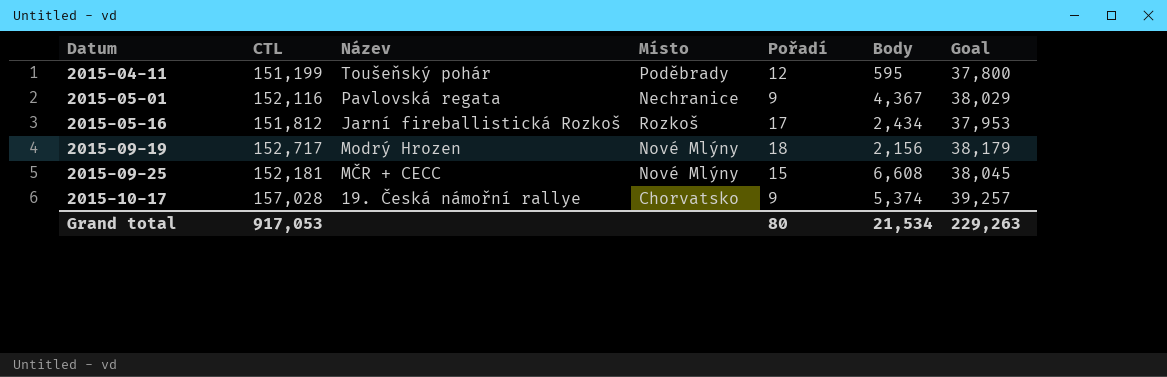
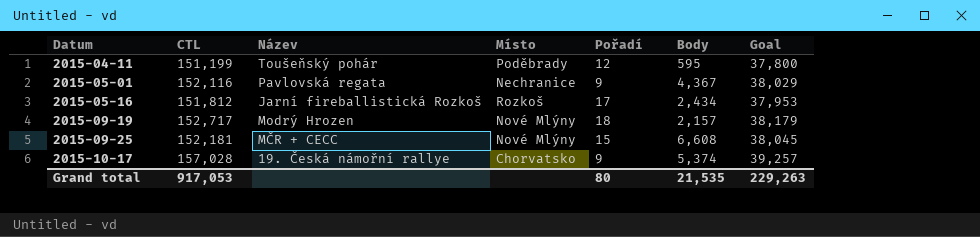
2015-09-19 | Body: 2,156 -> 2,157
Grand total | Body: 21,534 -> 21,535

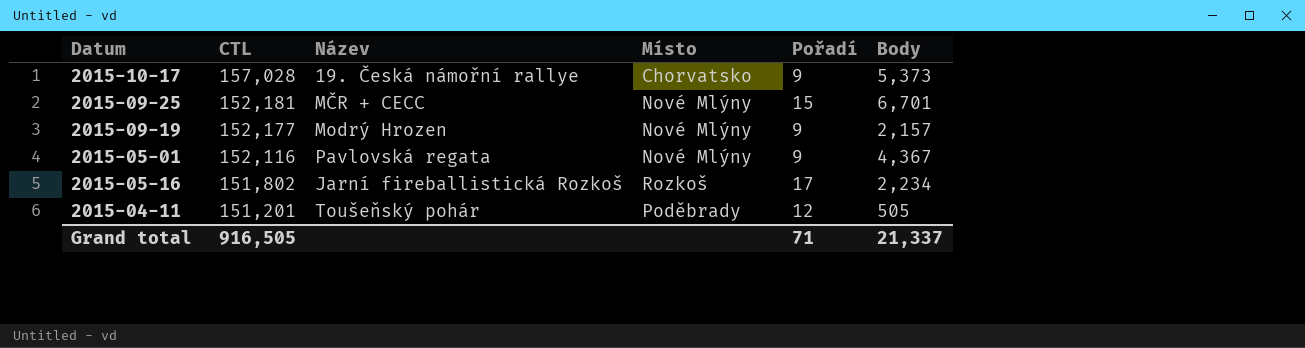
row order: Datum ascending -> CTL descending
column Goal | formula: [CTL] * 0.25 -> none
2015-10-17 | Body: 5,374 -> 5,373
2015-09-25 | Body: 6,608 -> 6,701
2015-09-19 | CTL: 152,717 -> 152,177
2015-09-19 | Pořadí: 18 -> 9
2015-05-01 | Místo: Nechranice -> Nové Mlýny
2015-05-16 | CTL: 151,812 -> 151,802
2015-05-16 | Body: 2,434 -> 2,234
2015-04-11 | CTL: 151,199 -> 151,201
2015-04-11 | Body: 595 -> 505
Grand total | CTL: 917,053 -> 916,505
Grand total | Pořadí: 80 -> 71
Grand total | Body: 21,535 -> 21,337

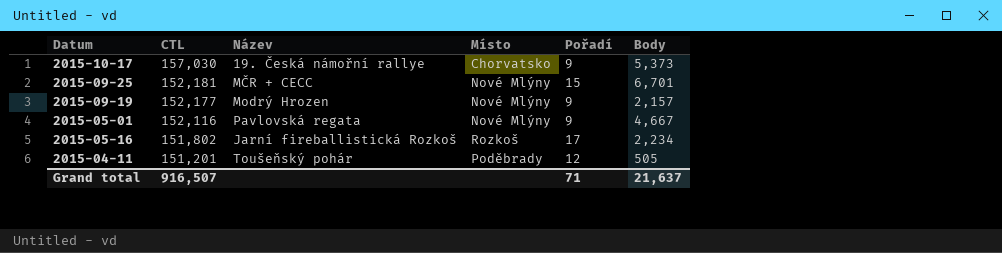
2015-10-17 | CTL: 157,028 -> 157,030
2015-05-01 | Body: 4,367 -> 4,667
Grand total | CTL: 916,505 -> 916,507
Grand total | Body: 21,337 -> 21,637

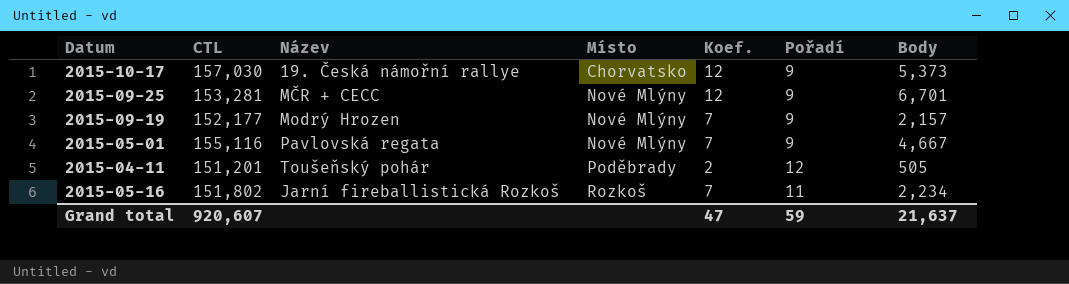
row order: CTL descending -> Místo ascending
column Koef. | position: none -> 5
2015-09-25 | CTL: 152,181 -> 153,281
2015-09-25 | Pořadí: 15 -> 9
2015-05-01 | CTL: 152,116 -> 155,116
2015-05-16 | Pořadí: 17 -> 11
Grand total | CTL: 916,507 -> 920,607
Grand total | Pořadí: 71 -> 59

